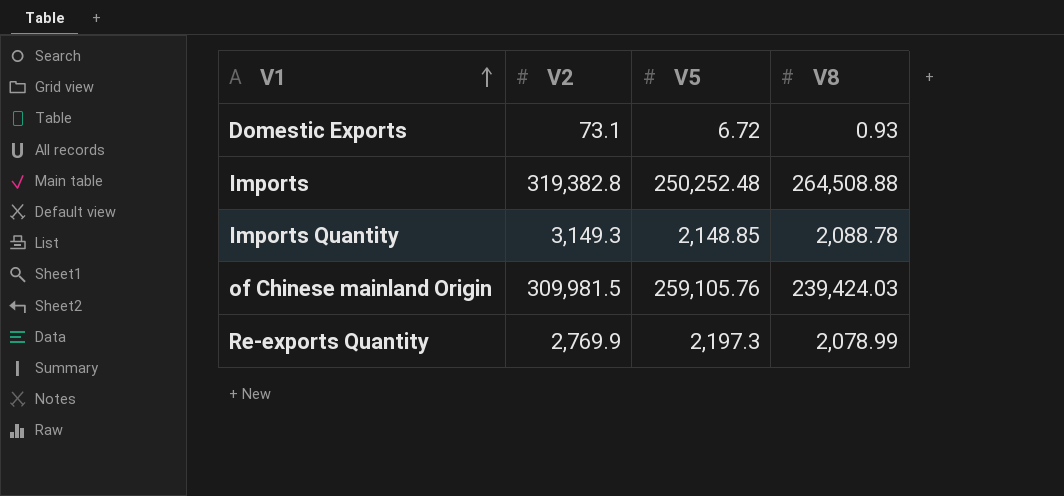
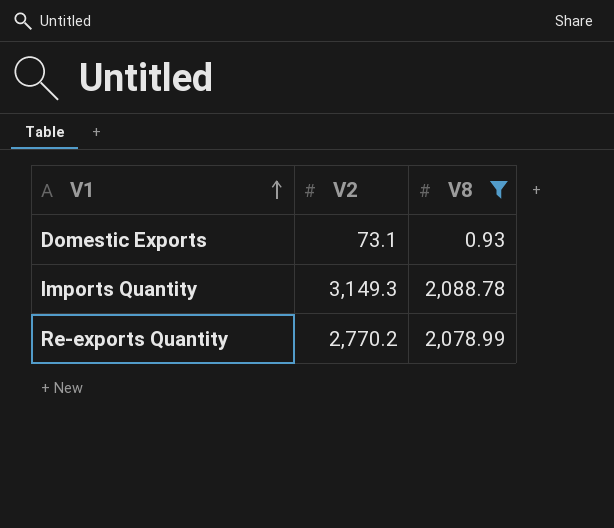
filter: none -> V8 <= 2,088.78
column V5 | position: 3 -> none
Re-exports Quantity | V2: 2,769.9 -> 2,770.2

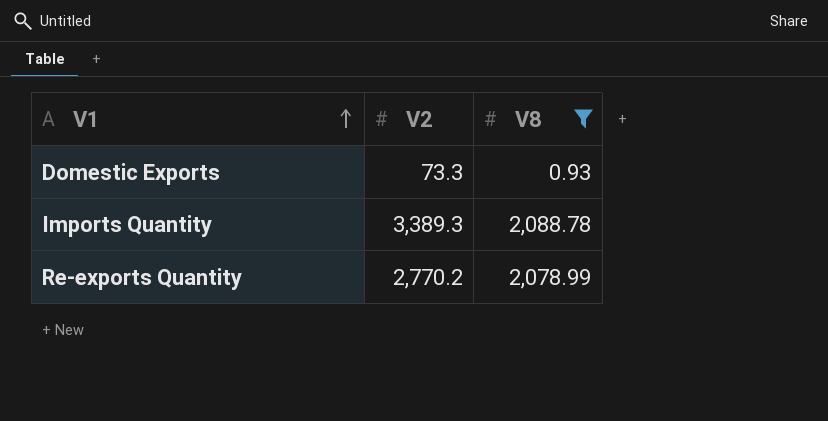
Domestic Exports | V2: 73.1 -> 73.3
Imports Quantity | V2: 3,149.3 -> 3,389.3

